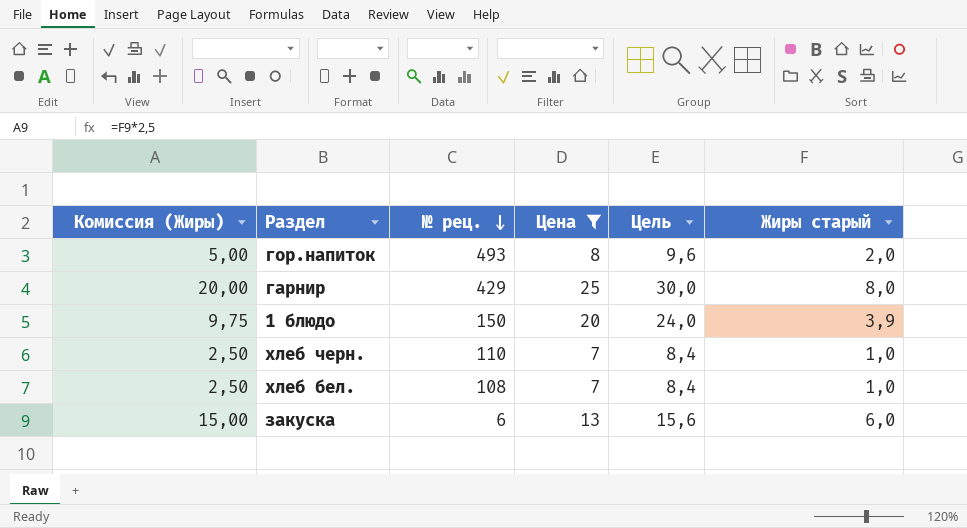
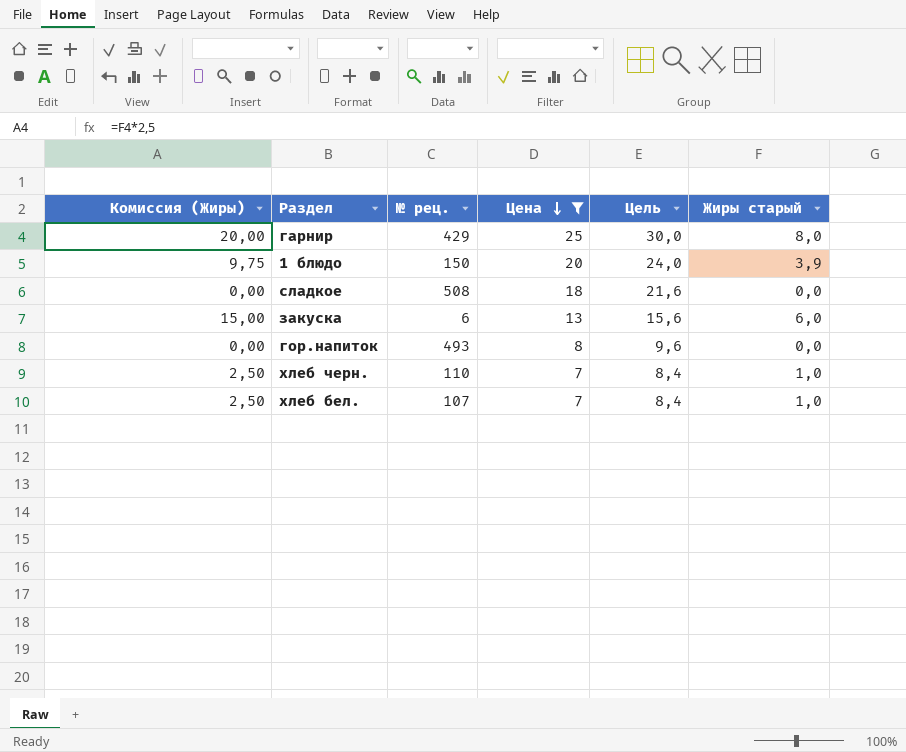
row order: № рец. descending -> Цена descending
row сладкое: none -> 0,00 | 508 | 18 | 21,6 | 0,0
гор.напиток | Комиссия (Жиры): 5,00 -> 0,00
гор.напиток | Жиры старый: 2,0 -> 0,0
хлеб бел. | № рец.: 108 -> 107

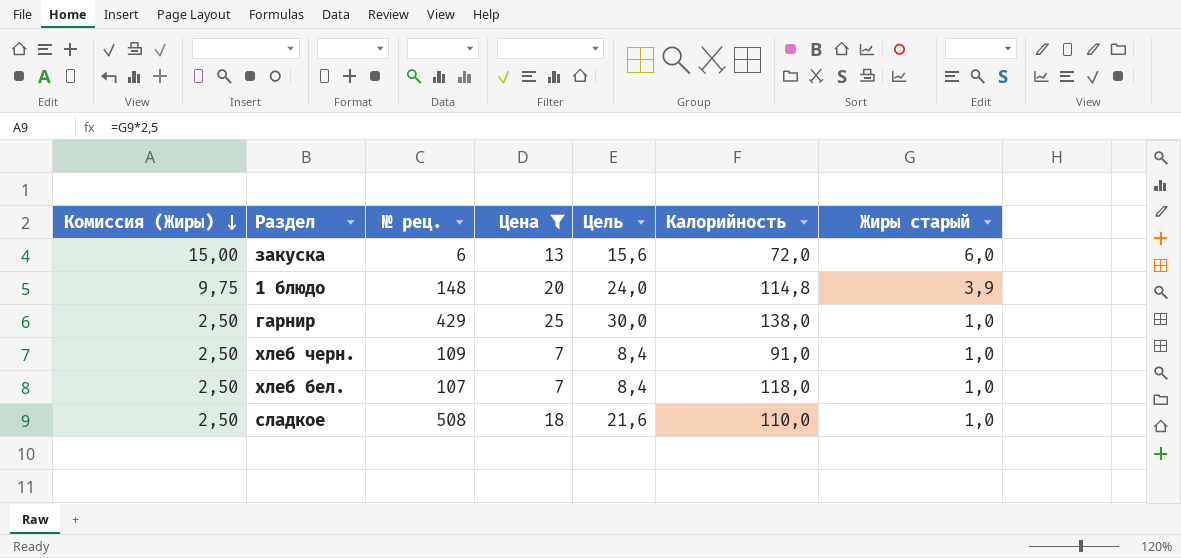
row order: Цена descending -> Комиссия (Жиры) descending
column Калорийность | position: none -> 6
row гор.напиток: 0,00 | 493 | 8 | 9,6 | 0,0 -> none
1 блюдо | № рец.: 150 -> 148
гарнир | Комиссия (Жиры): 20,00 -> 2,50
гарнир | Жиры старый: 8,0 -> 1,0
хлеб черн. | № рец.: 110 -> 109
сладкое | Комиссия (Жиры): 0,00 -> 2,50
сладкое | Жиры старый: 0,0 -> 1,0

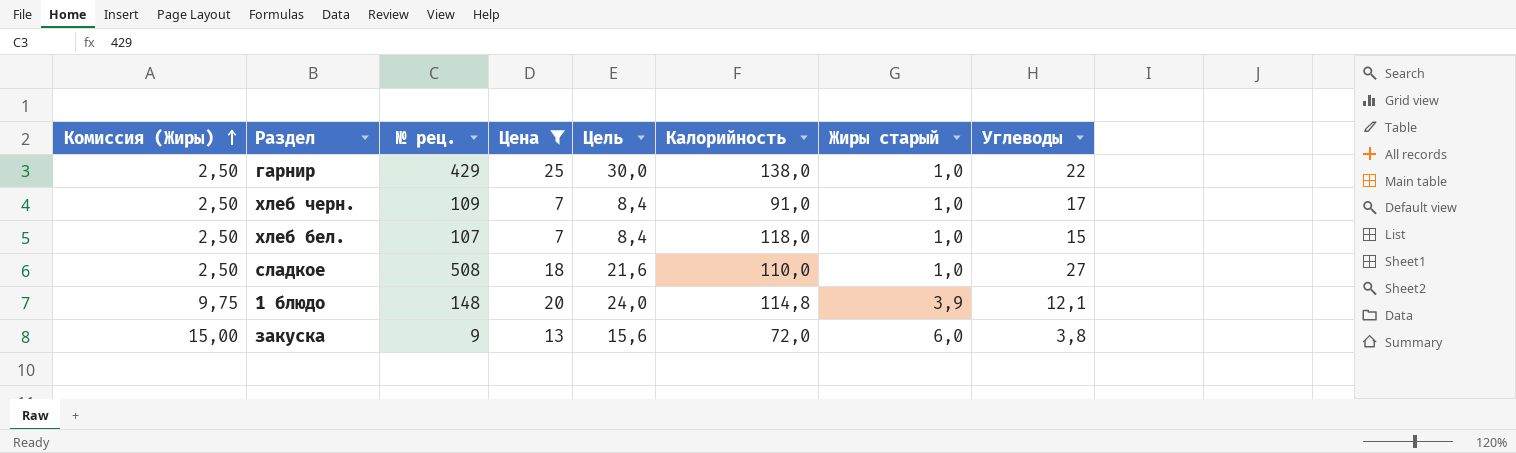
row order: Комиссия (Жиры) descending -> Комиссия (Жиры) ascending
column Углеводы | position: none -> 8
закуска | № рец.: 6 -> 9

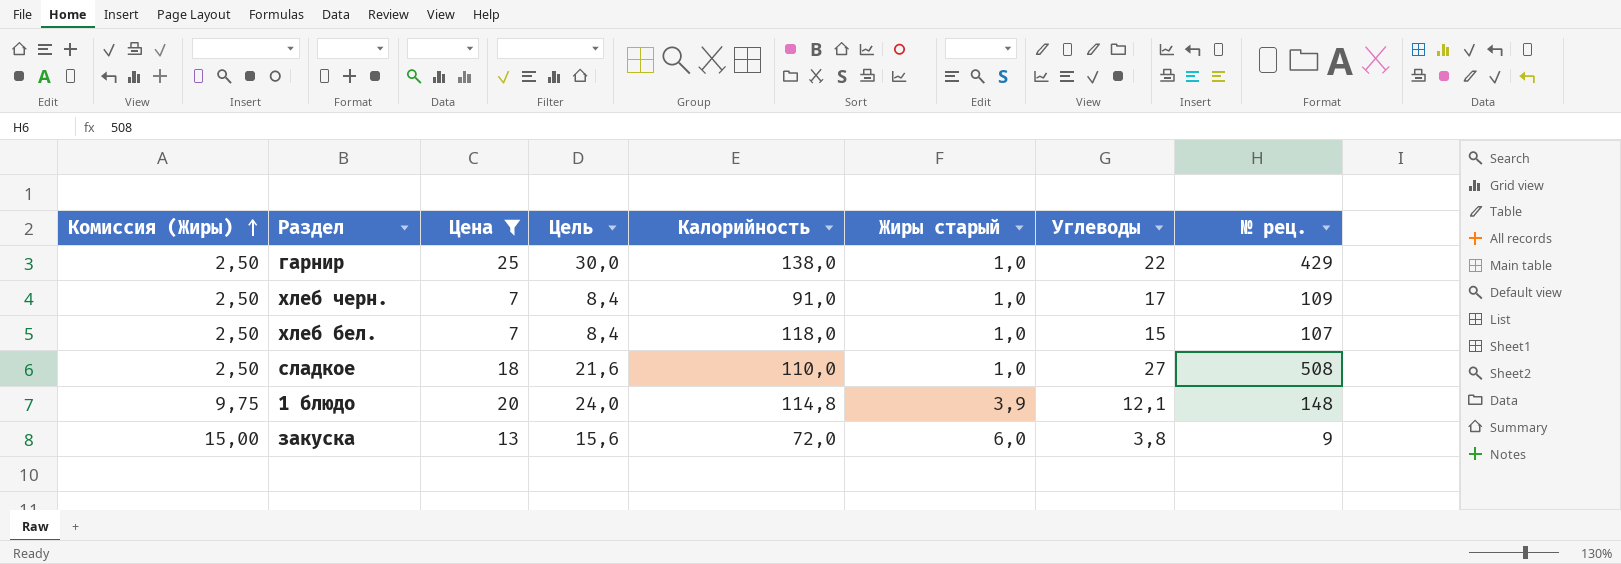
column № рец. | position: 3 -> 8

